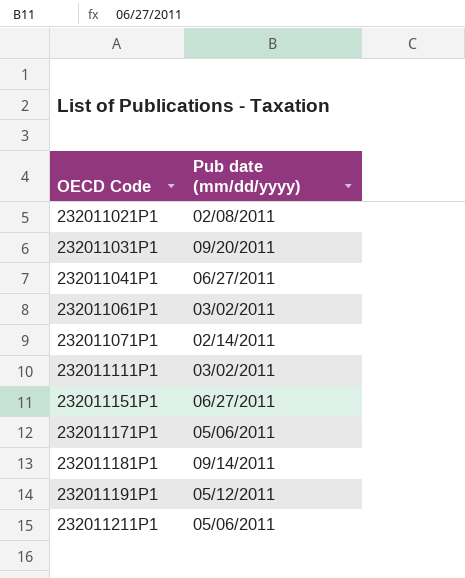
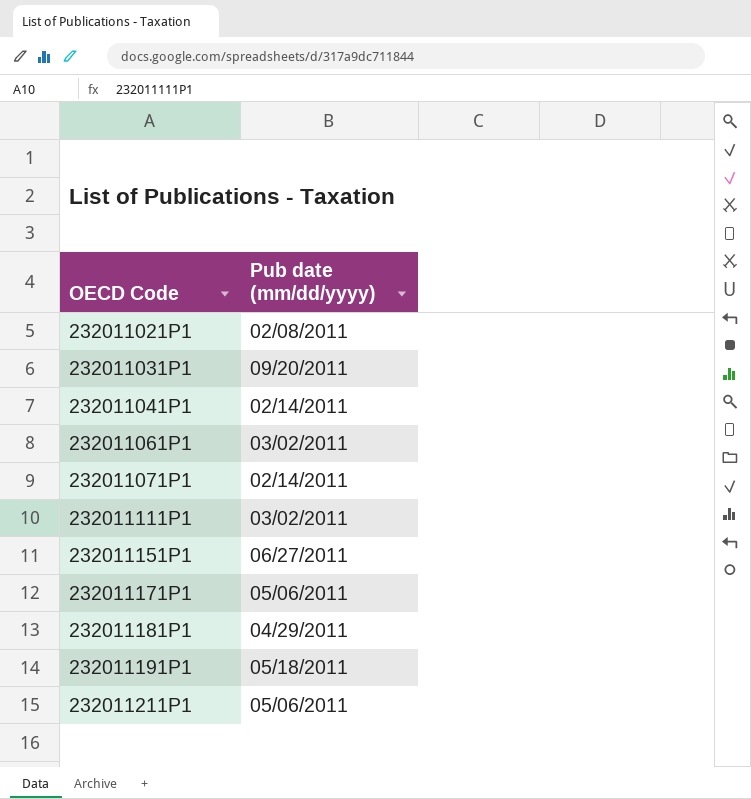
232011041P1 | Pub date (mm/dd/yyyy): 06/27/2011 -> 02/14/2011
232011181P1 | Pub date (mm/dd/yyyy): 09/14/2011 -> 04/29/2011
232011191P1 | Pub date (mm/dd/yyyy): 05/12/2011 -> 05/18/2011

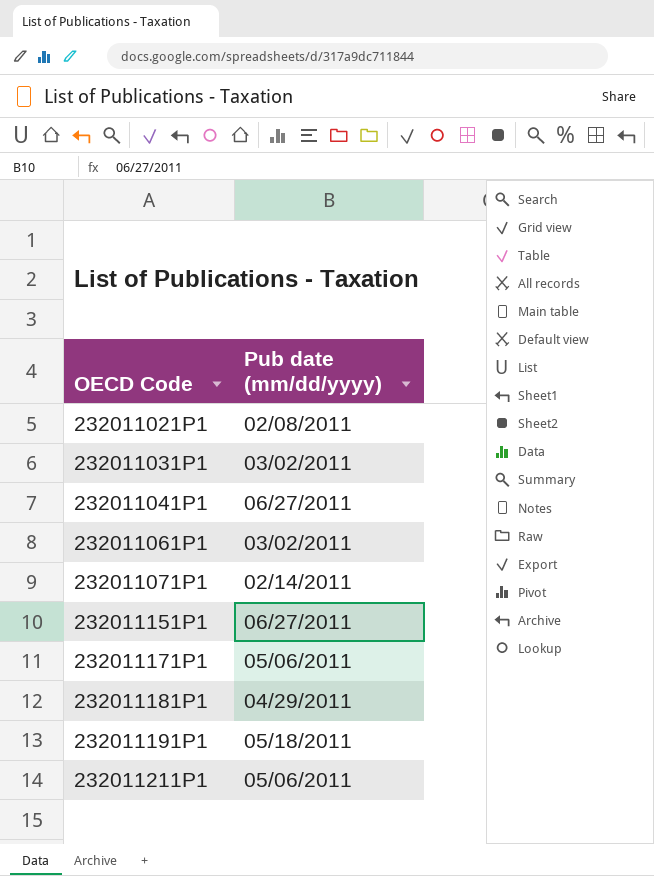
row 232011111P1: 03/02/2011 -> none
232011031P1 | Pub date (mm/dd/yyyy): 09/20/2011 -> 03/02/2011
232011041P1 | Pub date (mm/dd/yyyy): 02/14/2011 -> 06/27/2011

